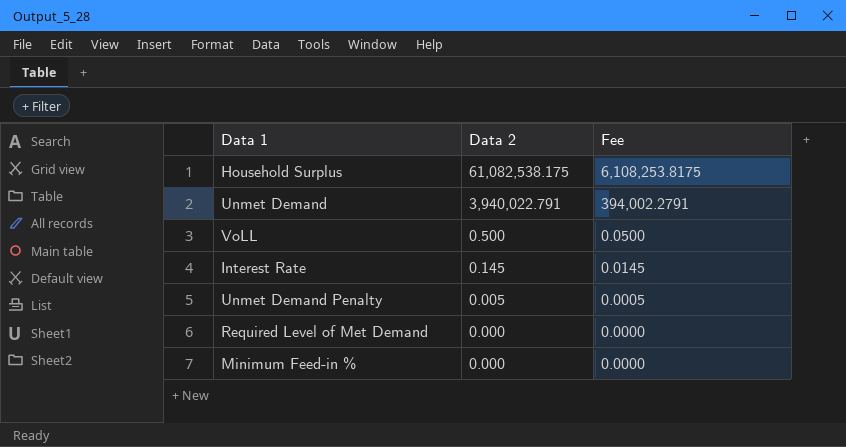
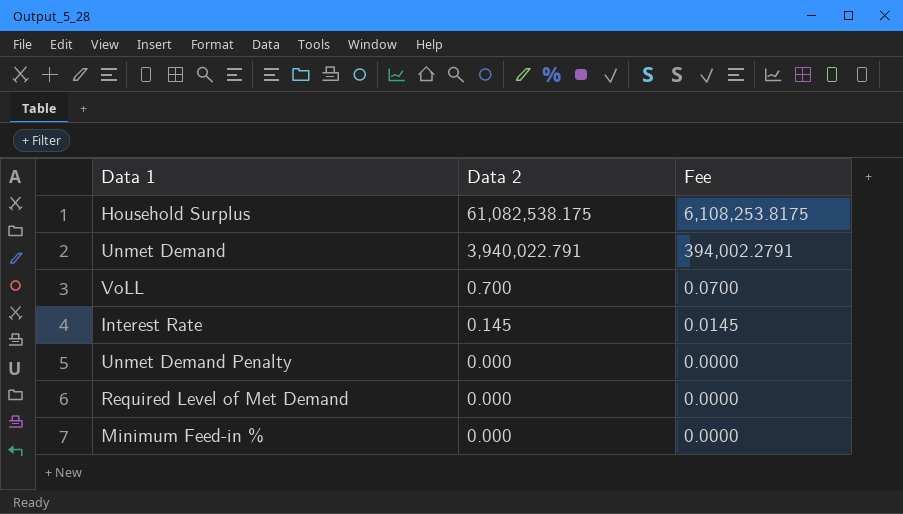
VoLL | Data 2: 0.500 -> 0.700
VoLL | Fee: 0.0500 -> 0.0700
Unmet Demand Penalty | Data 2: 0.005 -> 0.000
Unmet Demand Penalty | Fee: 0.0005 -> 0.0000

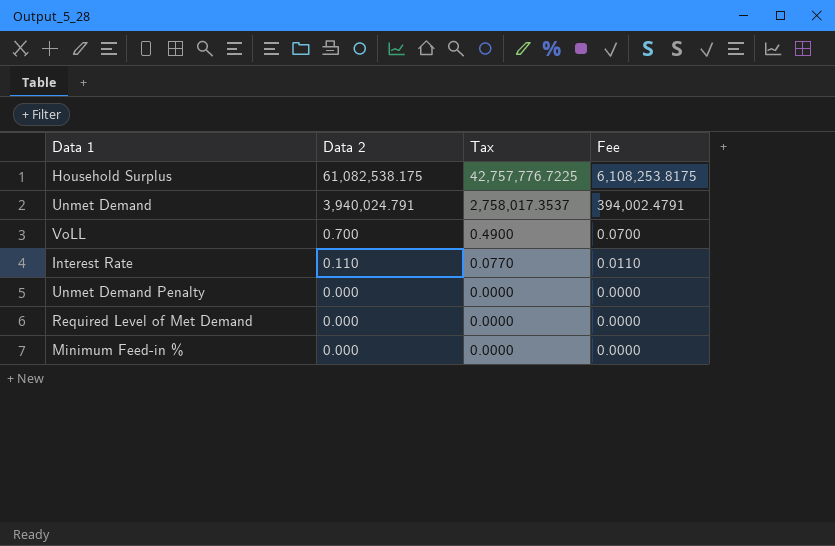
column Tax | formula: none -> [Data 2] * 0.7
Unmet Demand | Data 2: 3,940,022.791 -> 3,940,024.791
Unmet Demand | Fee: 394,002.2791 -> 394,002.4791
Interest Rate | Data 2: 0.145 -> 0.110
Interest Rate | Fee: 0.0145 -> 0.0110

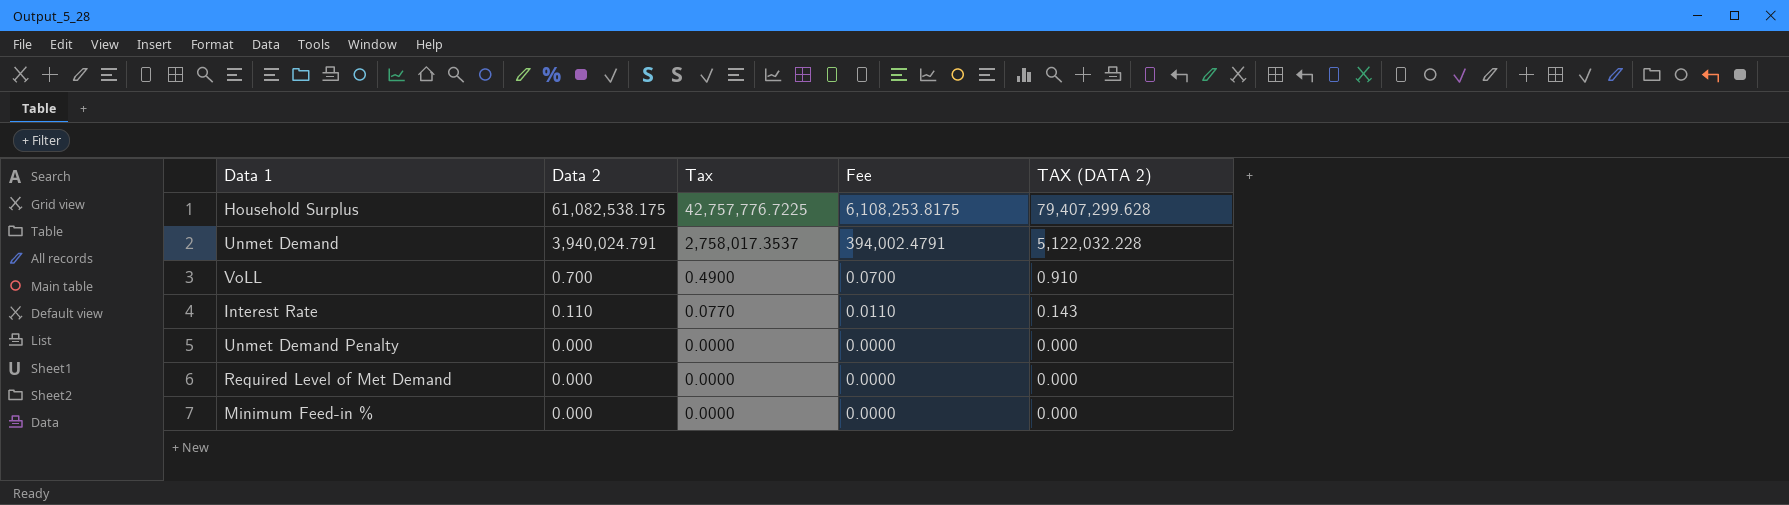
column TAX (DATA 2) | formula: none -> [Data 2] * 1.3

